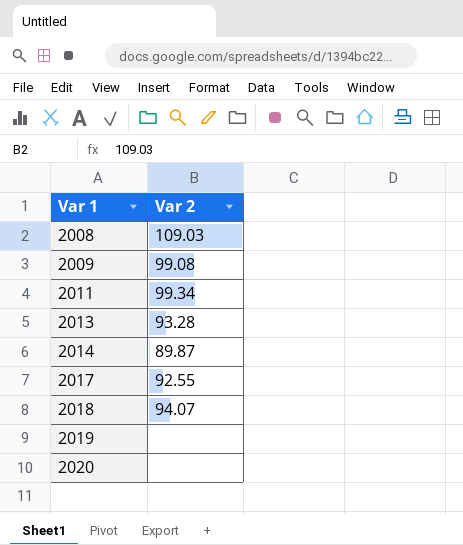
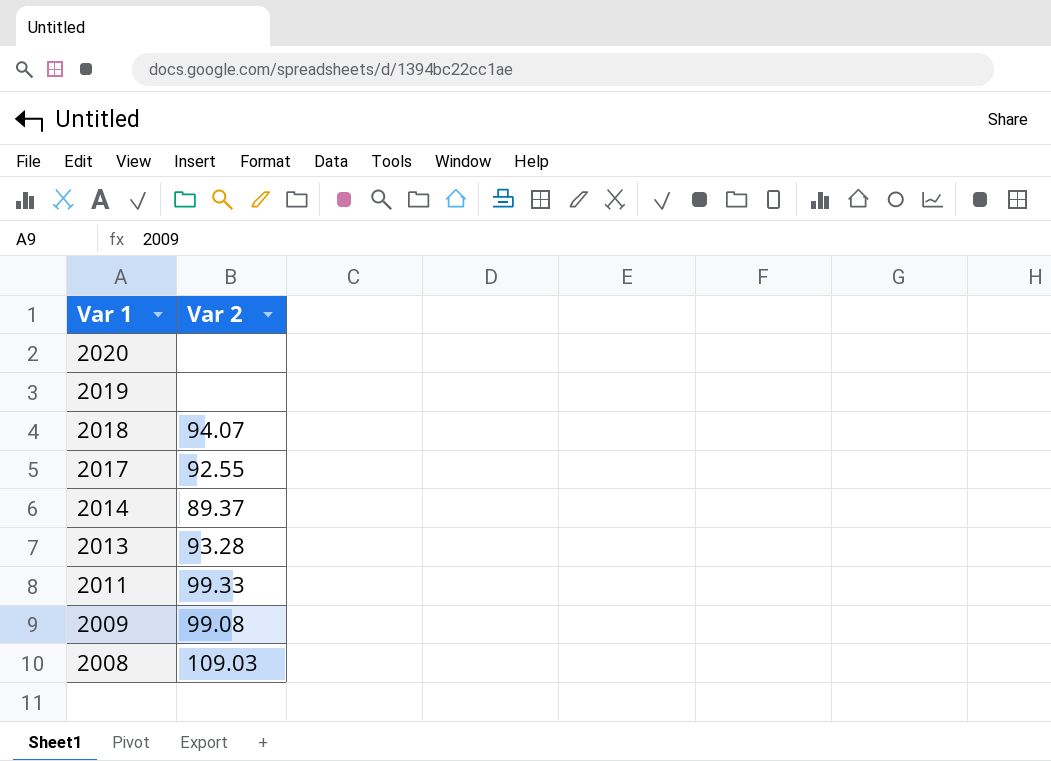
row order: Var 1 ascending -> Var 1 descending
2014 | Var 2: 89.87 -> 89.37
2011 | Var 2: 99.34 -> 99.33

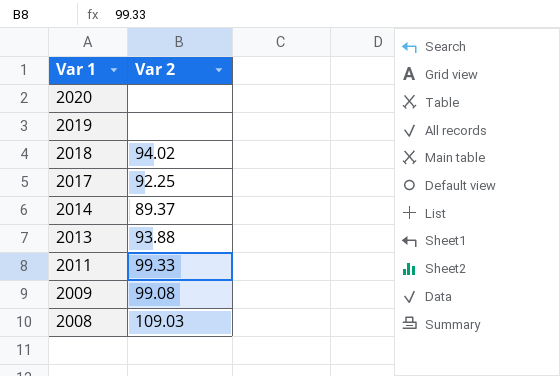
2018 | Var 2: 94.07 -> 94.02
2017 | Var 2: 92.55 -> 92.25
2013 | Var 2: 93.28 -> 93.88

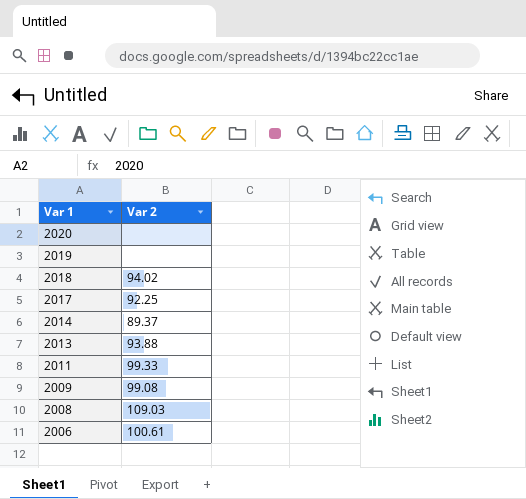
row 2006: none -> 100.61

